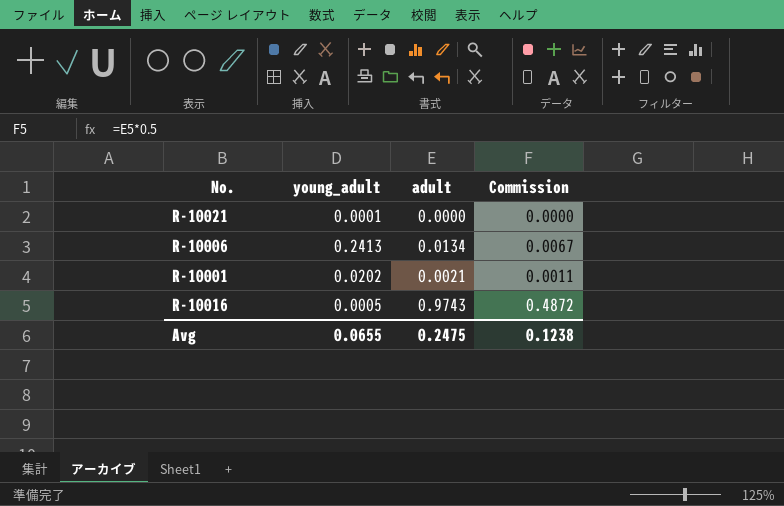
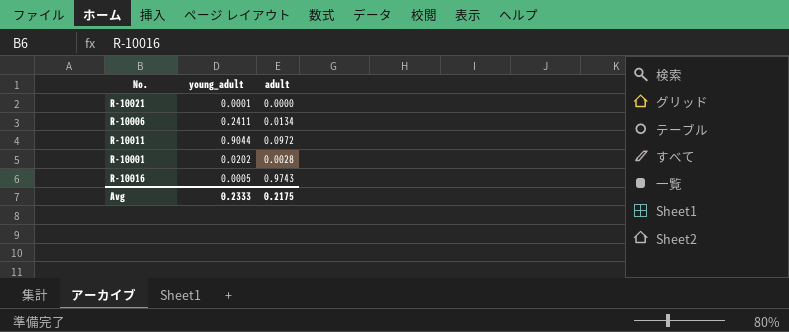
column Commission | formula: [adult] * 0.5 -> none
R-10006 | young_adult: 0.2413 -> 0.2411
row R-10011: none -> 0.9044 | 0.0972
R-10001 | adult: 0.0021 -> 0.0028
Avg | young_adult: 0.0655 -> 0.2333
Avg | adult: 0.2475 -> 0.2175

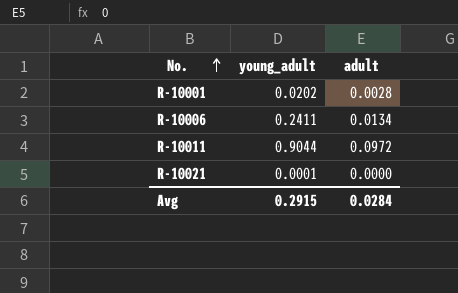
row order: none -> No. ascending
row R-10016: 0.0005 | 0.9743 -> none
Avg | young_adult: 0.2333 -> 0.2915
Avg | adult: 0.2175 -> 0.0284

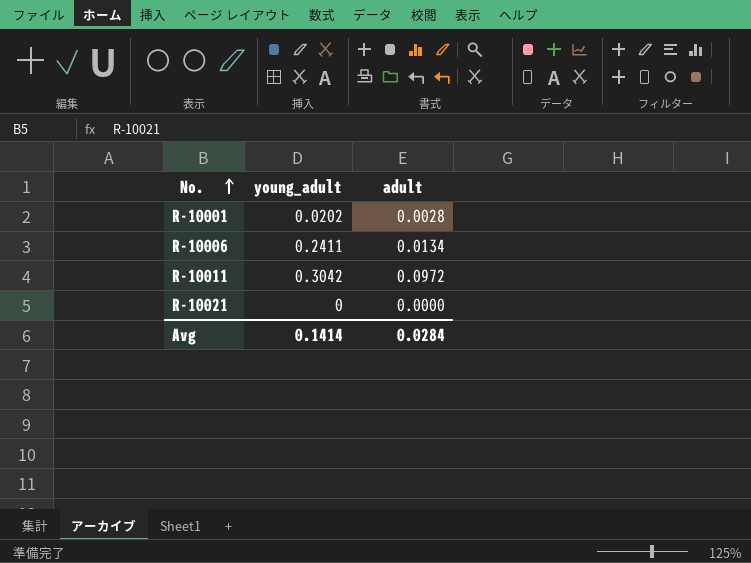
R-10011 | young_adult: 0.9044 -> 0.3042
R-10021 | young_adult: 0.0001 -> 0
Avg | young_adult: 0.2915 -> 0.1414

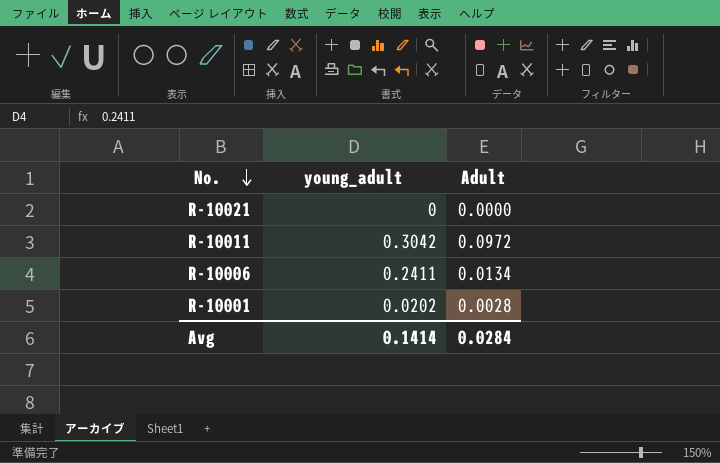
row order: No. ascending -> No. descending
column name: adult -> Adult

